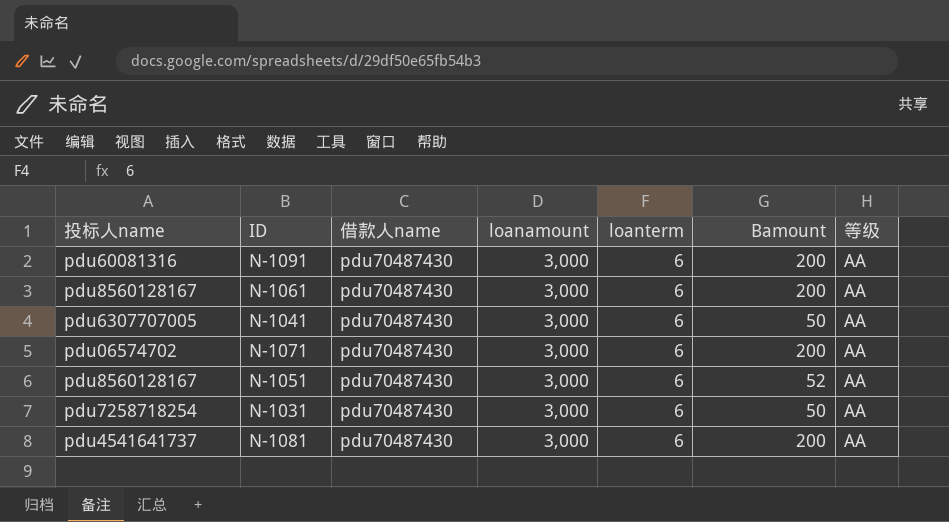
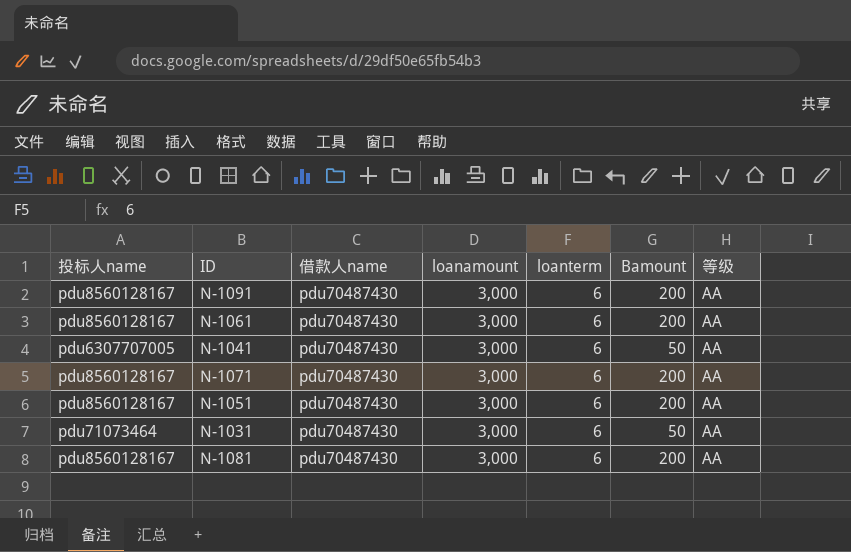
N-1091 | 投标人name: pdu60081316 -> pdu8560128167
N-1071 | 投标人name: pdu06574702 -> pdu8560128167
N-1051 | Bamount: 52 -> 200
N-1031 | 投标人name: pdu7258718254 -> pdu71073464
N-1081 | 投标人name: pdu4541641737 -> pdu8560128167

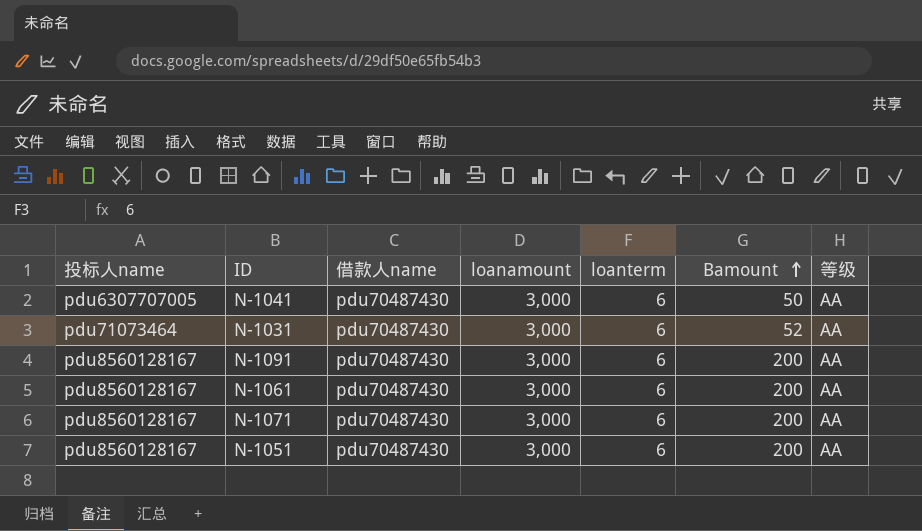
row order: none -> Bamount ascending
row N-1081: pdu8560128167 | pdu70487430 | 3,000 | 6 | 200 | AA -> none
N-1031 | Bamount: 50 -> 52

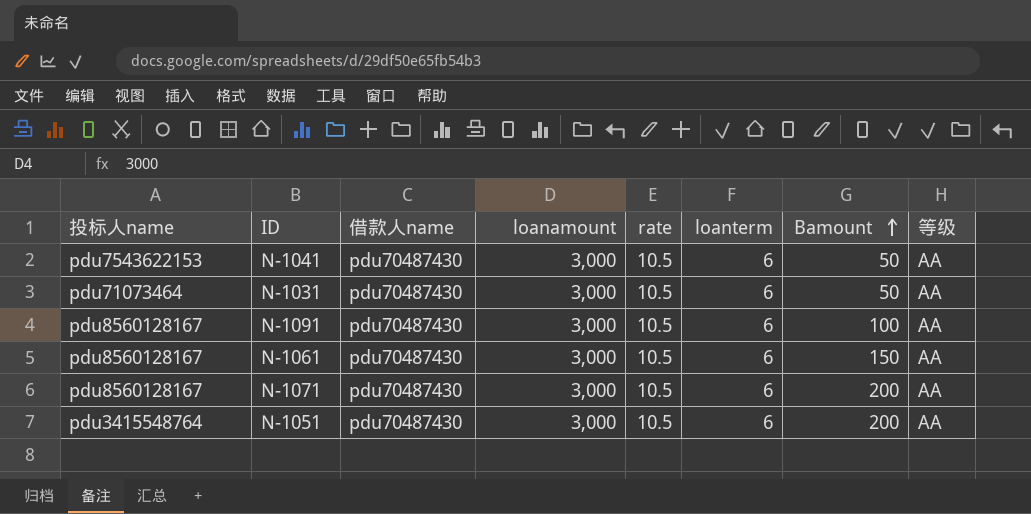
column rate | position: none -> 5
N-1041 | 投标人name: pdu6307707005 -> pdu7543622153
N-1031 | Bamount: 52 -> 50
N-1091 | Bamount: 200 -> 100
N-1061 | Bamount: 200 -> 150
N-1051 | 投标人name: pdu8560128167 -> pdu3415548764

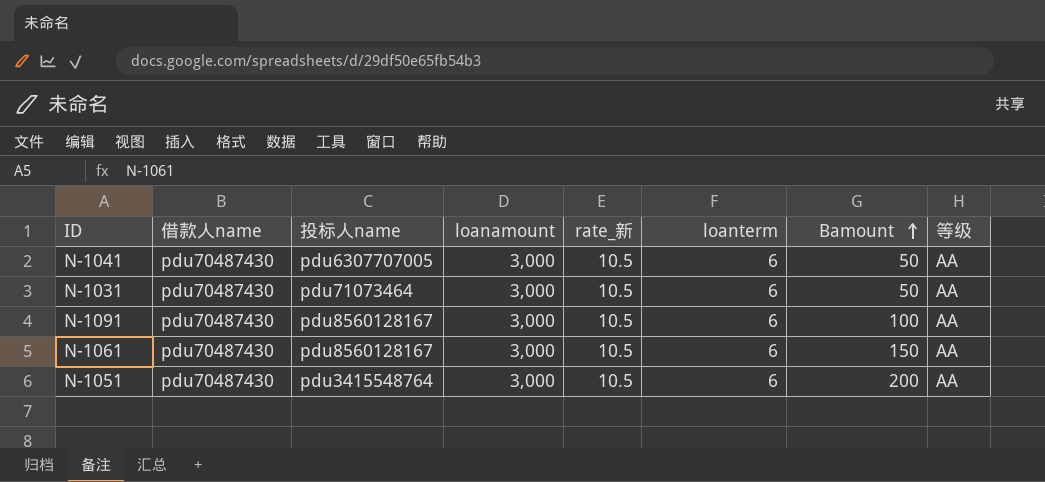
column 投标人name | position: 1 -> 3
column name: rate -> rate_新
row N-1071: pdu8560128167 | pdu70487430 | 3,000 | 10.5 | 6 | 200 | AA -> none
N-1041 | 投标人name: pdu7543622153 -> pdu6307707005

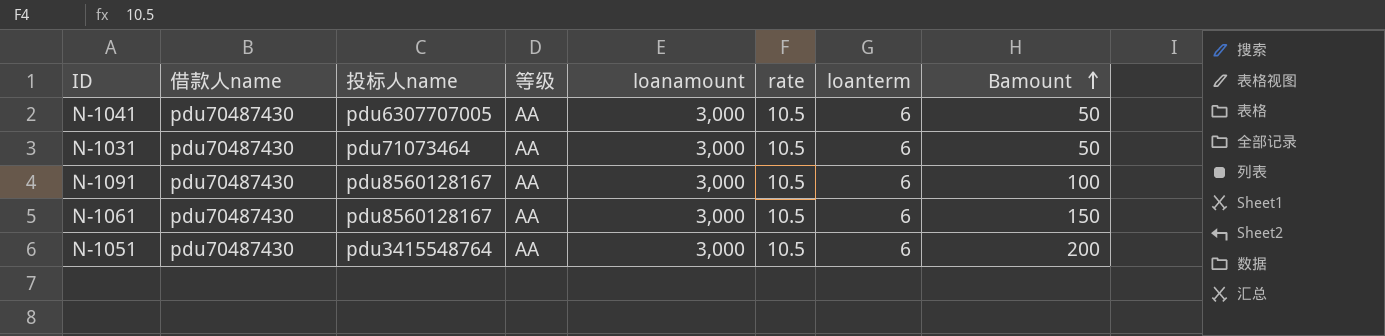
column 等级 | position: 8 -> 4
column name: rate_新 -> rate

